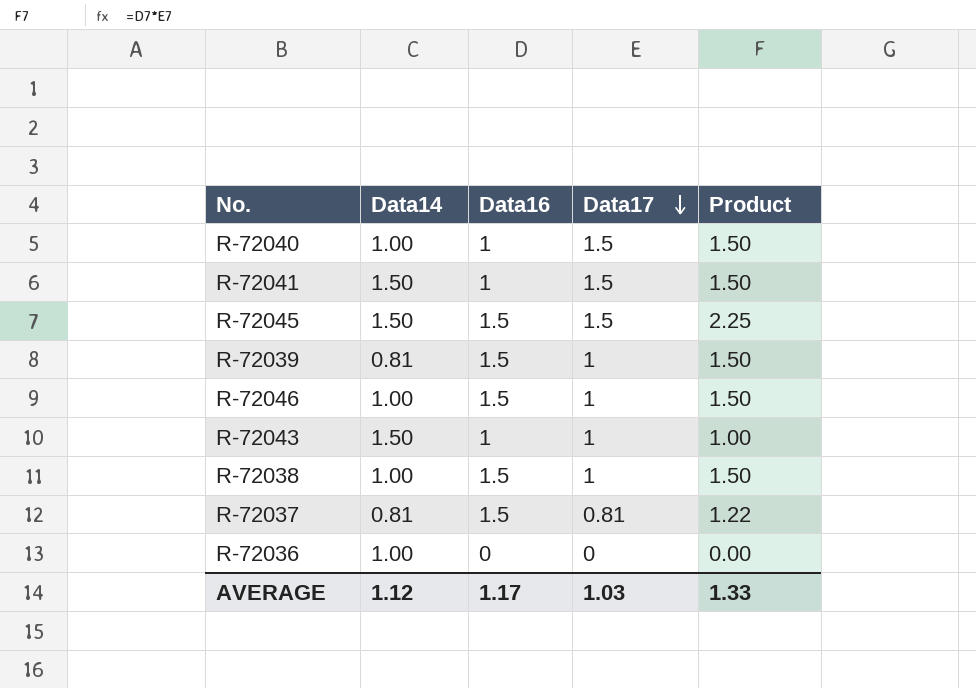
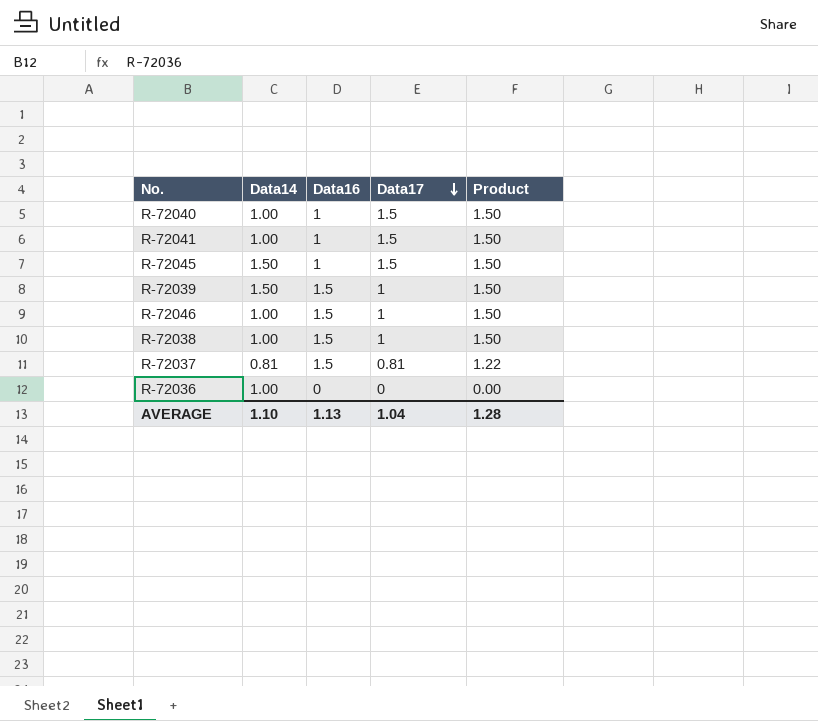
row R-72043: 1.50 | 1 | 1 | 1.00 -> none
R-72041 | Data14: 1.50 -> 1.00
R-72045 | Data16: 1.5 -> 1
R-72045 | Product: 2.25 -> 1.50
R-72039 | Data14: 0.81 -> 1.50
AVERAGE | Data14: 1.12 -> 1.10
AVERAGE | Data16: 1.17 -> 1.13
AVERAGE | Data17: 1.03 -> 1.04
AVERAGE | Product: 1.33 -> 1.28

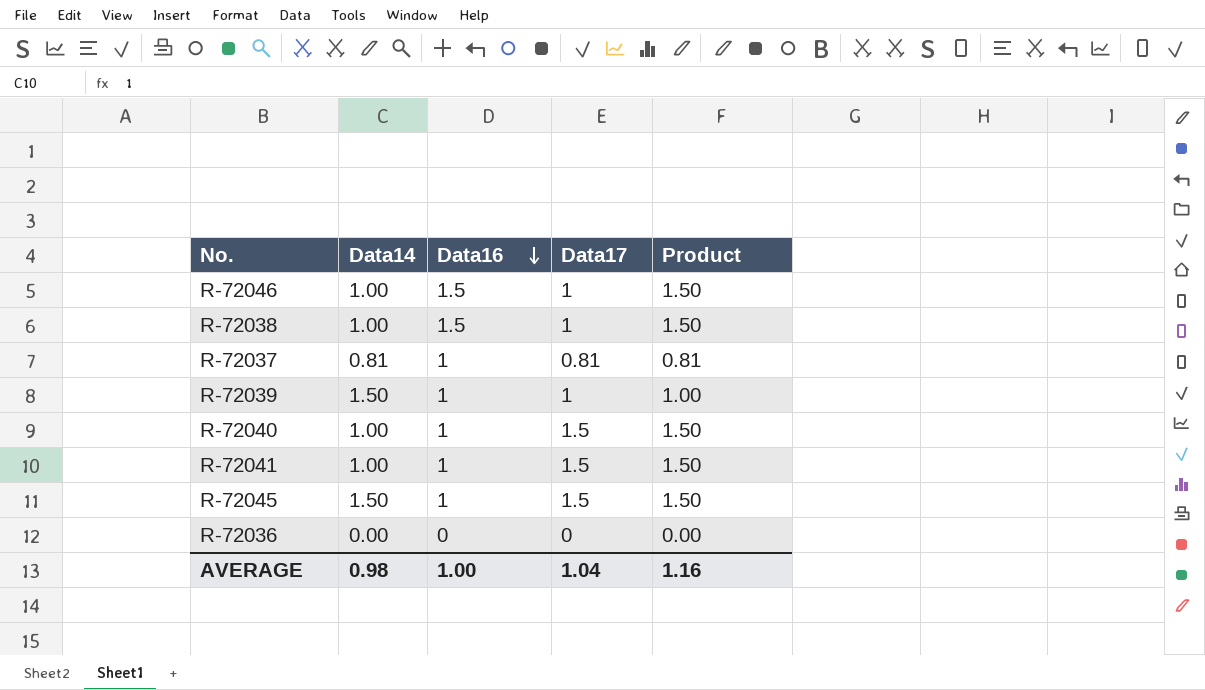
row order: Data17 descending -> Data16 descending
R-72037 | Data16: 1.5 -> 1
R-72037 | Product: 1.22 -> 0.81
R-72039 | Data16: 1.5 -> 1
R-72039 | Product: 1.50 -> 1.00
R-72036 | Data14: 1.00 -> 0.00
AVERAGE | Data14: 1.10 -> 0.98
AVERAGE | Data16: 1.13 -> 1.00
AVERAGE | Product: 1.28 -> 1.16

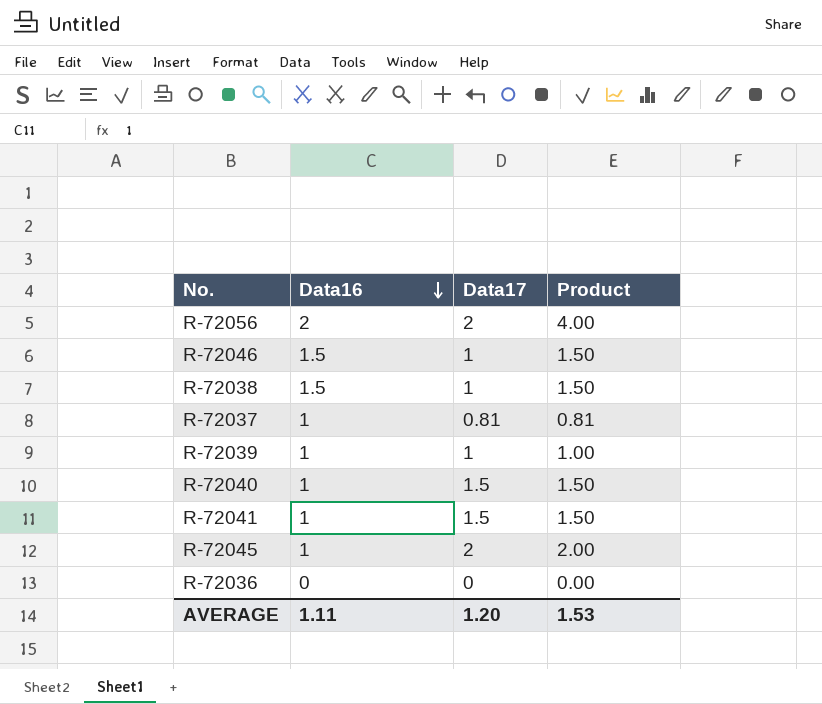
column Data14 | position: 2 -> none
row R-72056: none -> 2 | 2 | 4.00
R-72045 | Data17: 1.5 -> 2
R-72045 | Product: 1.50 -> 2.00
AVERAGE | Data16: 1.00 -> 1.11
AVERAGE | Data17: 1.04 -> 1.20
AVERAGE | Product: 1.16 -> 1.53

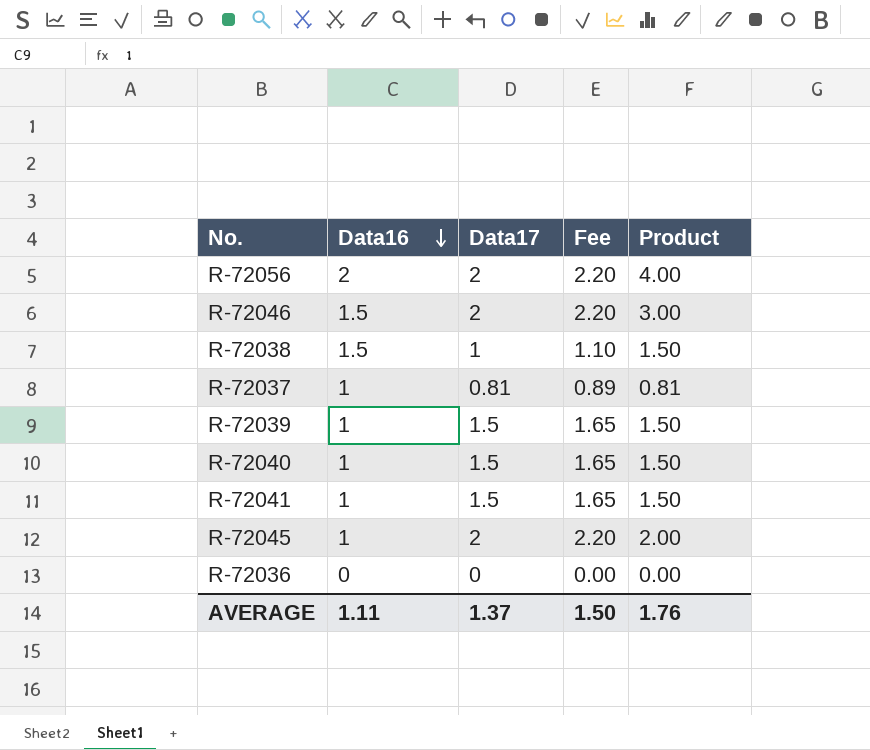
column Fee | formula: none -> [Data17] * 1.1
R-72046 | Data17: 1 -> 2
R-72046 | Product: 1.50 -> 3.00
R-72039 | Data17: 1 -> 1.5
R-72039 | Product: 1.00 -> 1.50
AVERAGE | Data17: 1.20 -> 1.37
AVERAGE | Product: 1.53 -> 1.76

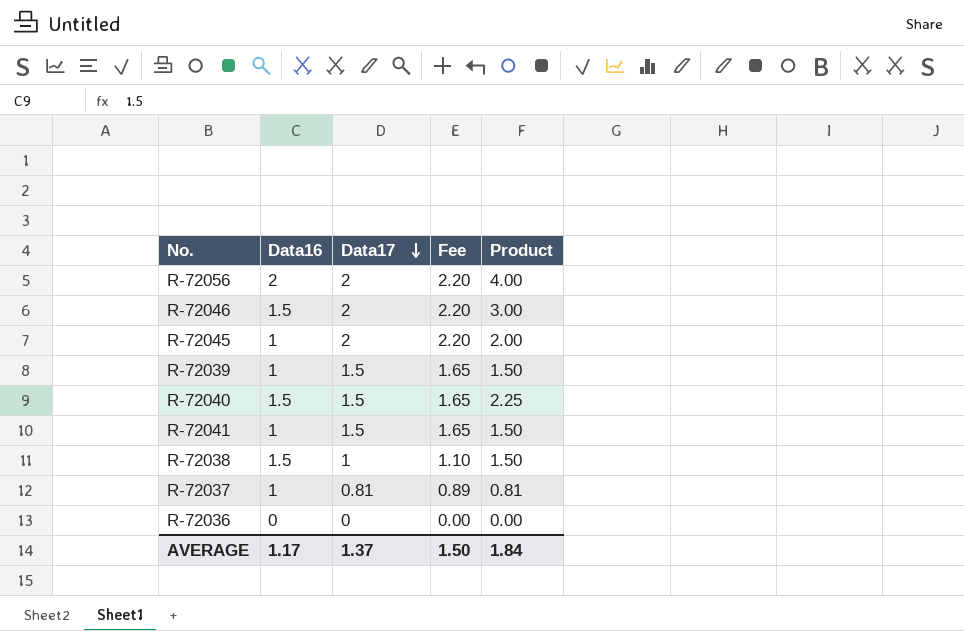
row order: Data16 descending -> Data17 descending
R-72040 | Data16: 1 -> 1.5
R-72040 | Product: 1.50 -> 2.25
AVERAGE | Data16: 1.11 -> 1.17
AVERAGE | Product: 1.76 -> 1.84

